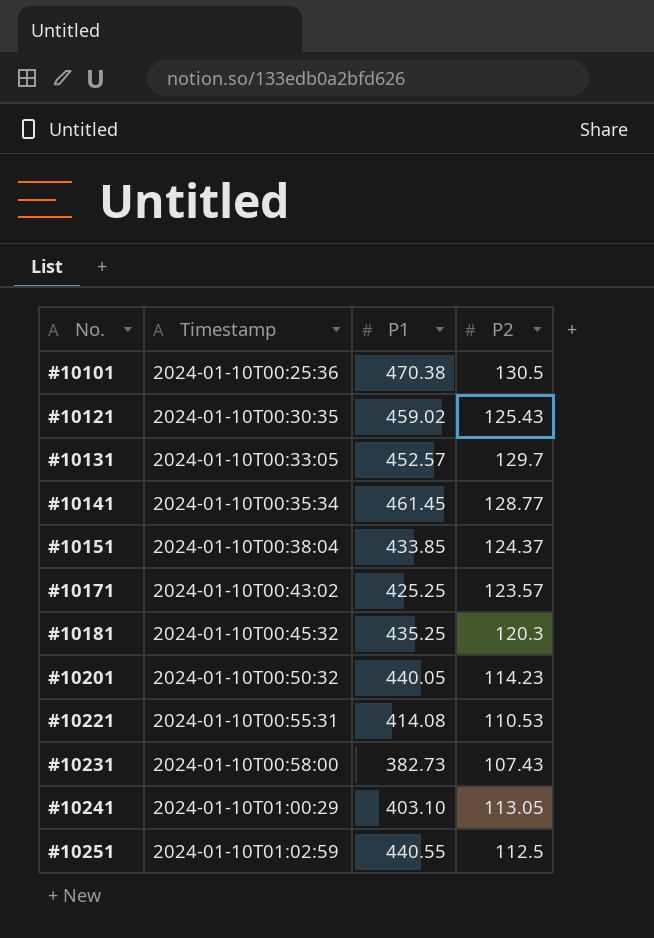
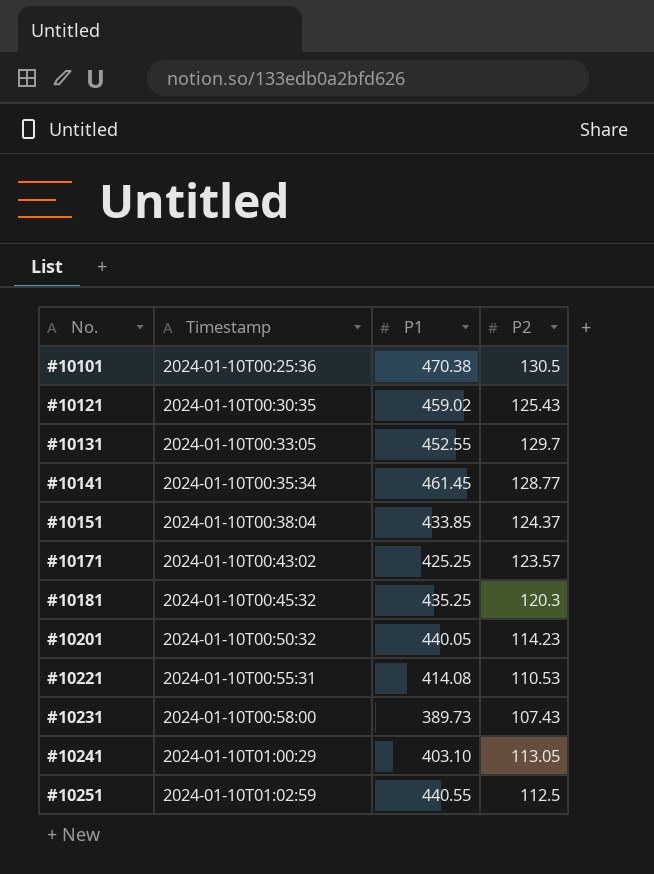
#10131 | P1: 452.57 -> 452.55
#10231 | P1: 382.73 -> 389.73

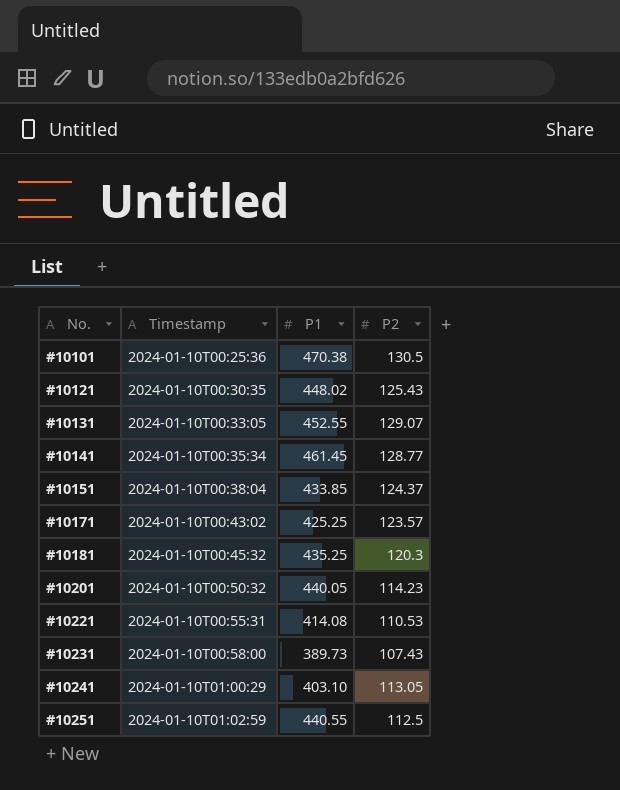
#10121 | P1: 459.02 -> 448.02
#10131 | P2: 129.7 -> 129.07

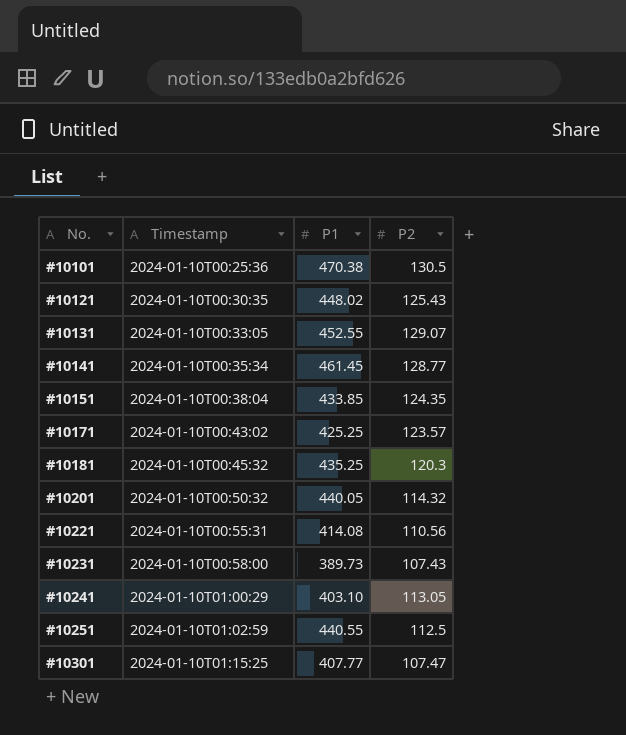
#10151 | P2: 124.37 -> 124.35
#10201 | P2: 114.23 -> 114.32
#10221 | P2: 110.53 -> 110.56
row #10301: none -> 2024-01-10T01:15:25 | 407.77 | 107.47

